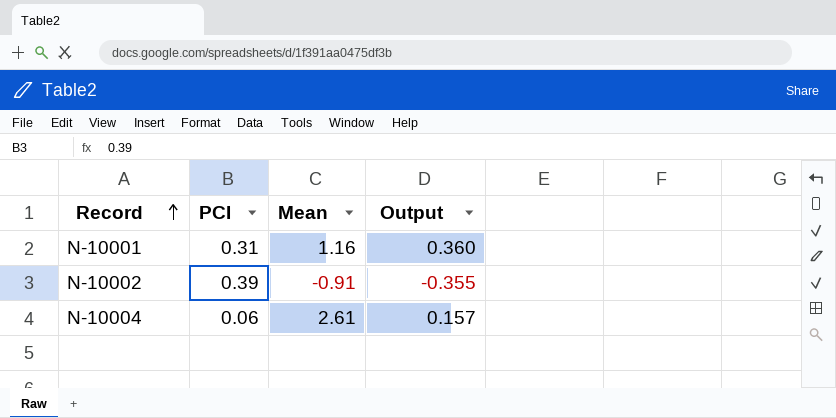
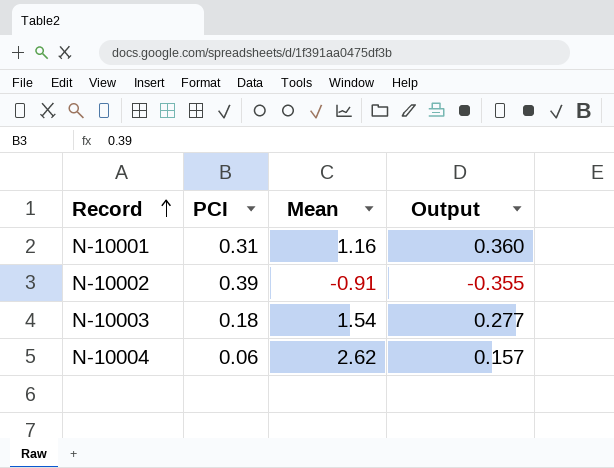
row N-10003: none -> 0.18 | 1.54 | 0.277
N-10004 | Mean: 2.61 -> 2.62

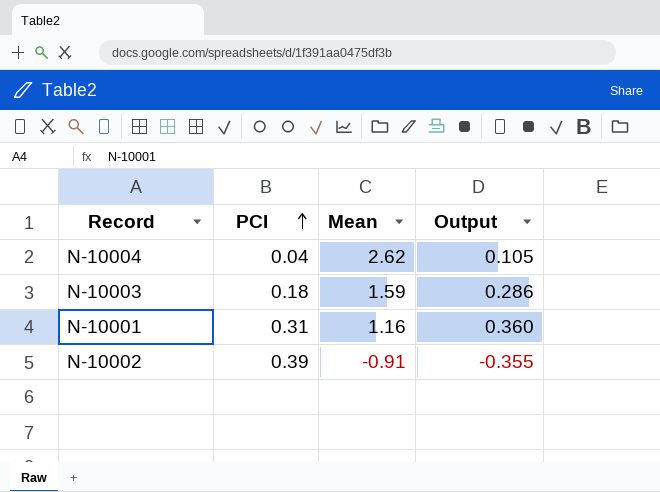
row order: Record ascending -> PCI ascending
N-10004 | PCI: 0.06 -> 0.04
N-10004 | Output: 0.157 -> 0.105
N-10003 | Mean: 1.54 -> 1.59
N-10003 | Output: 0.277 -> 0.286

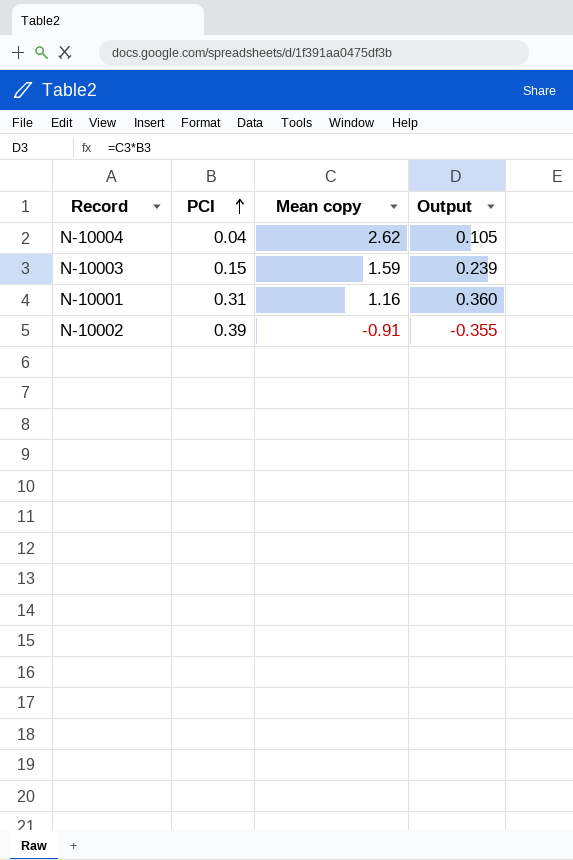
column name: Mean -> Mean copy
N-10003 | PCI: 0.18 -> 0.15
N-10003 | Output: 0.286 -> 0.239

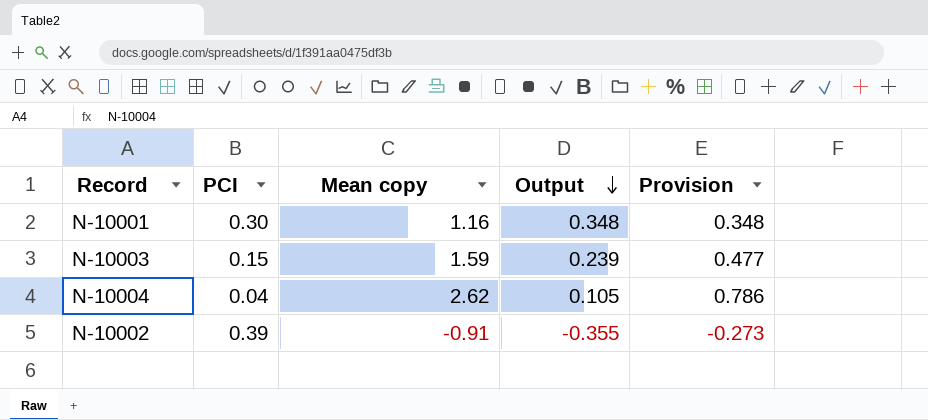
row order: PCI ascending -> Output descending
column Provision | formula: none -> [Mean copy] * 0.3
N-10001 | PCI: 0.31 -> 0.30
N-10001 | Output: 0.360 -> 0.348

